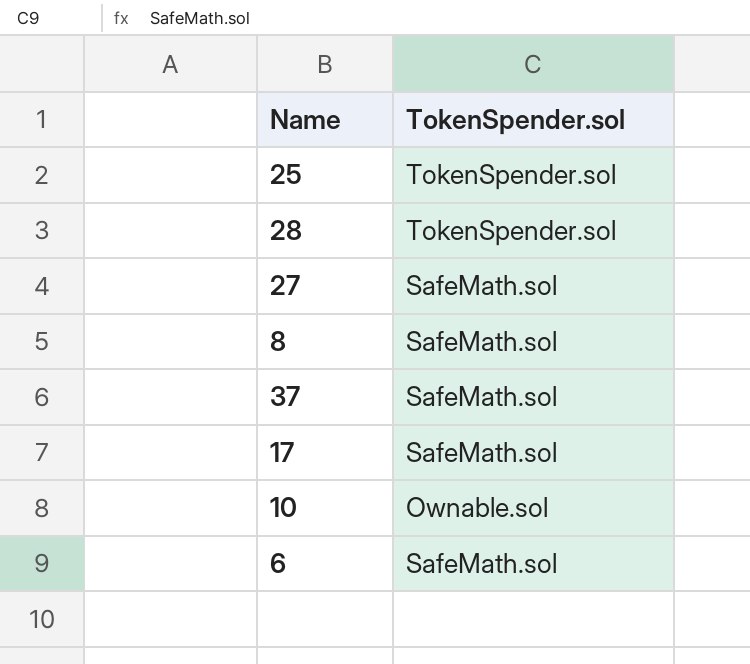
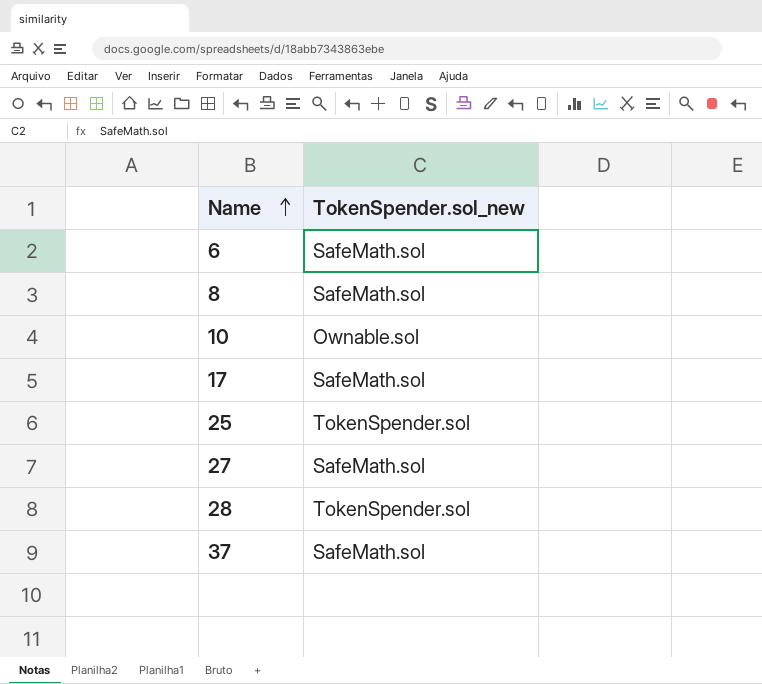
row order: none -> Name ascending
column name: TokenSpender.sol -> TokenSpender.sol_new

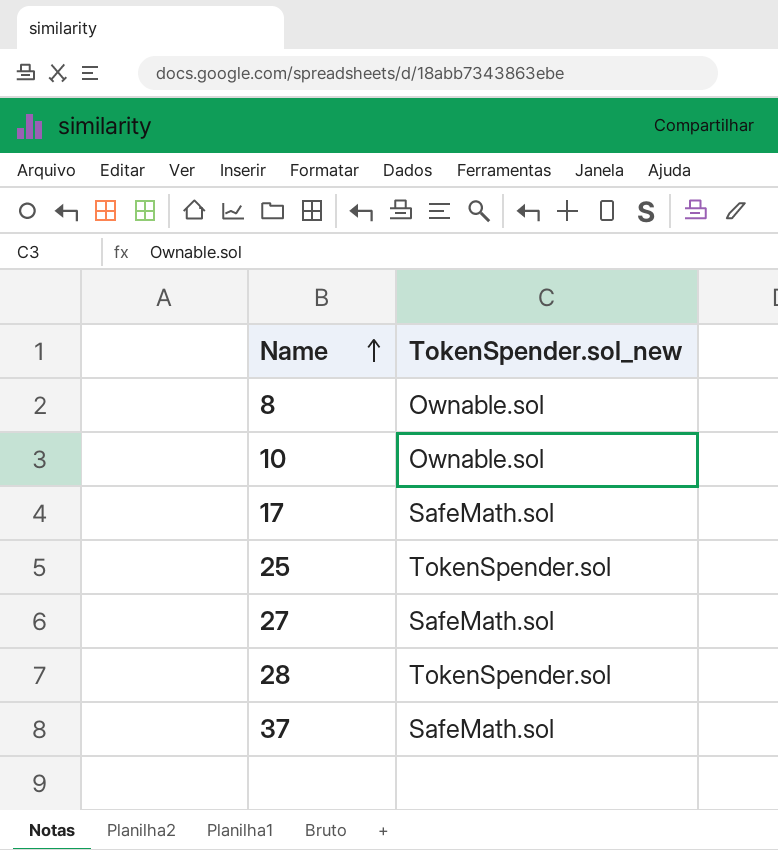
row 6: SafeMath.sol -> none
8 | TokenSpender.sol_new: SafeMath.sol -> Ownable.sol

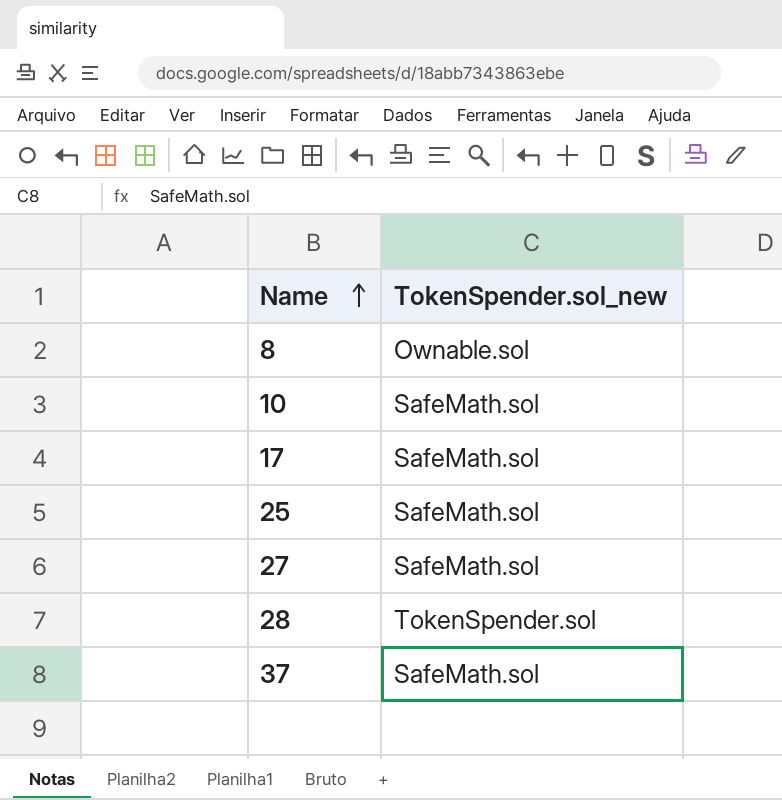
10 | TokenSpender.sol_new: Ownable.sol -> SafeMath.sol
25 | TokenSpender.sol_new: TokenSpender.sol -> SafeMath.sol

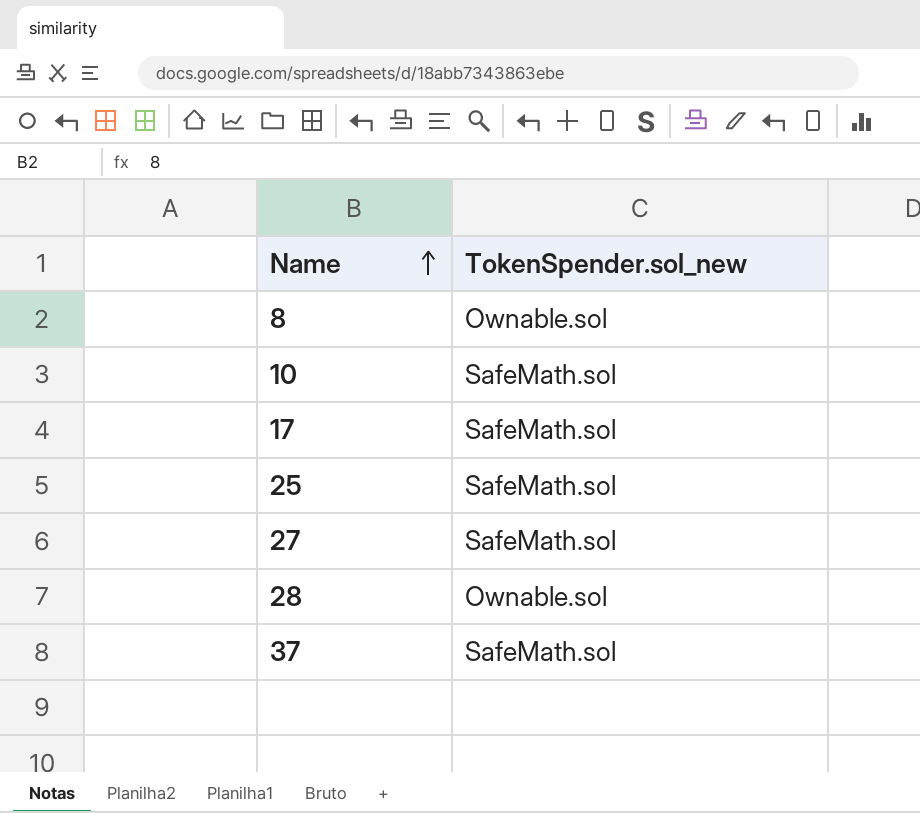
28 | TokenSpender.sol_new: TokenSpender.sol -> Ownable.sol

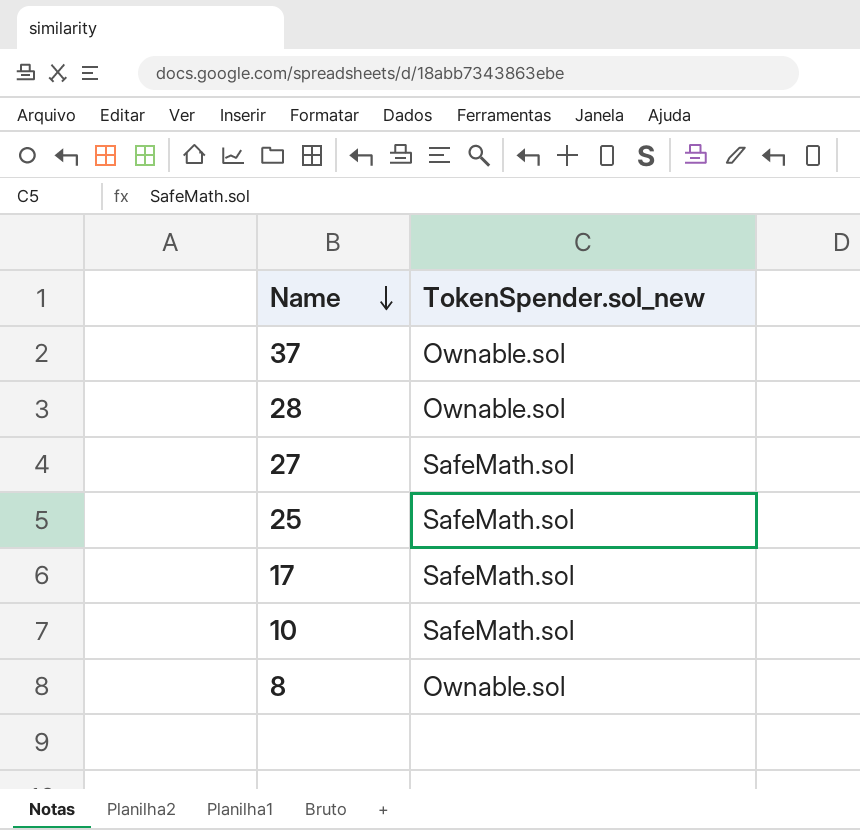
row order: Name ascending -> Name descending
37 | TokenSpender.sol_new: SafeMath.sol -> Ownable.sol

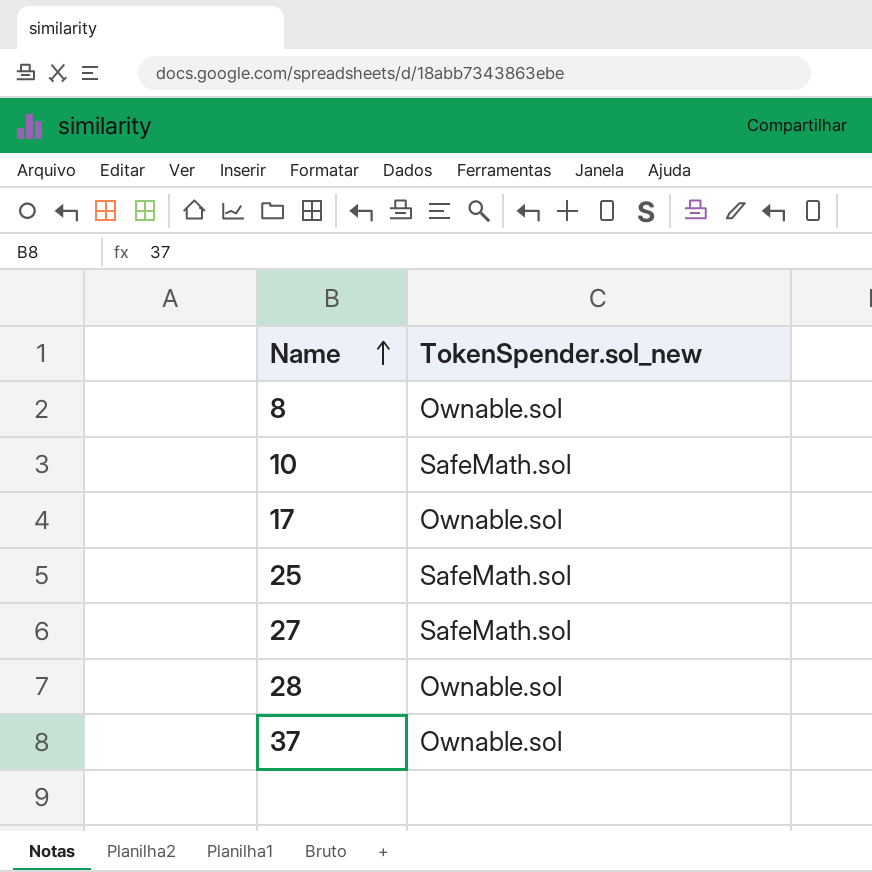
row order: Name descending -> Name ascending
17 | TokenSpender.sol_new: SafeMath.sol -> Ownable.sol

